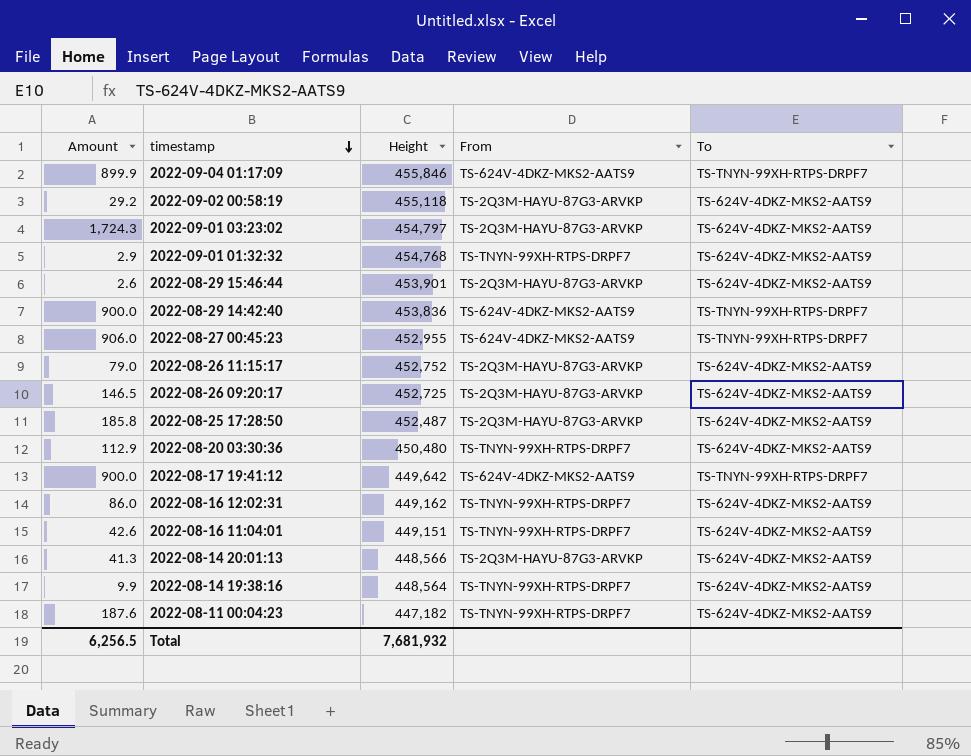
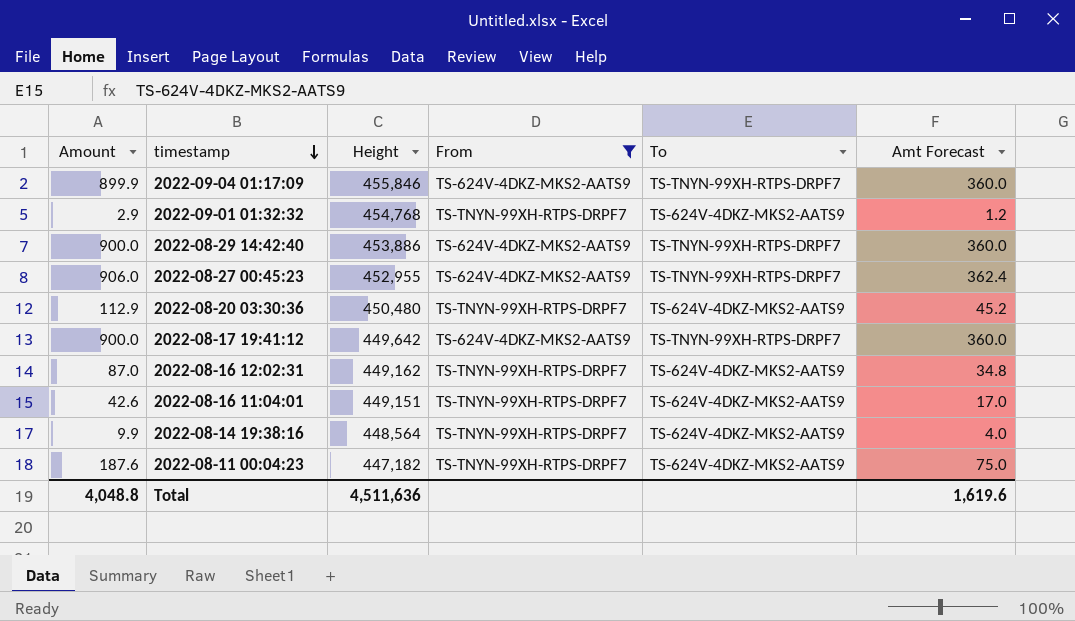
filter: none -> From != TS-2Q3M-HAYU-87G3-ARVKP
column Amt Forecast | formula: none -> [Amount] * 0.4
2022-08-29 14:42:40 | Height: 453,836 -> 453,886
2022-08-16 12:02:31 | Amount: 86.0 -> 87.0
Total | Amount: 6,256.5 -> 4,048.8
Total | Height: 7,681,932 -> 4,511,636

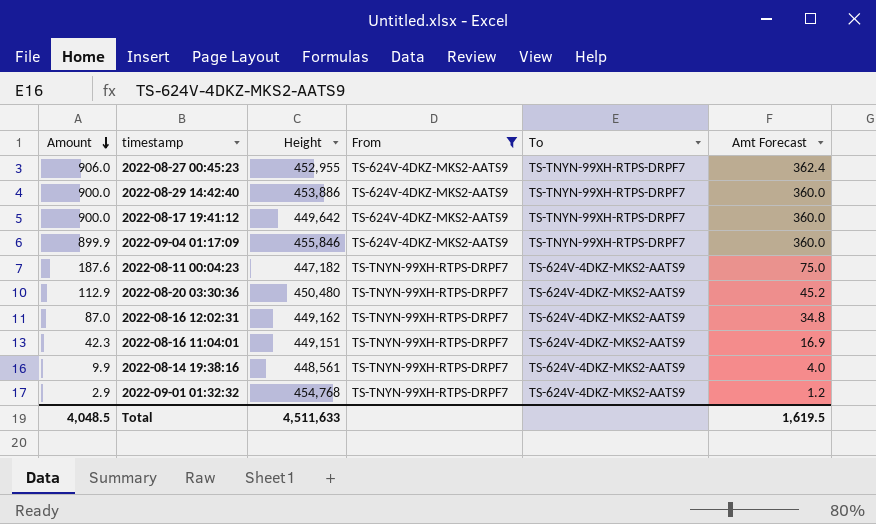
row order: timestamp descending -> Amount descending
2022-08-16 11:04:01 | Amount: 42.6 -> 42.3
2022-08-16 11:04:01 | Amt Forecast: 17.0 -> 16.9
2022-08-14 19:38:16 | Height: 448,564 -> 448,561
Total | Amount: 4,048.8 -> 4,048.5
Total | Height: 4,511,636 -> 4,511,633
Total | Amt Forecast: 1,619.6 -> 1,619.5

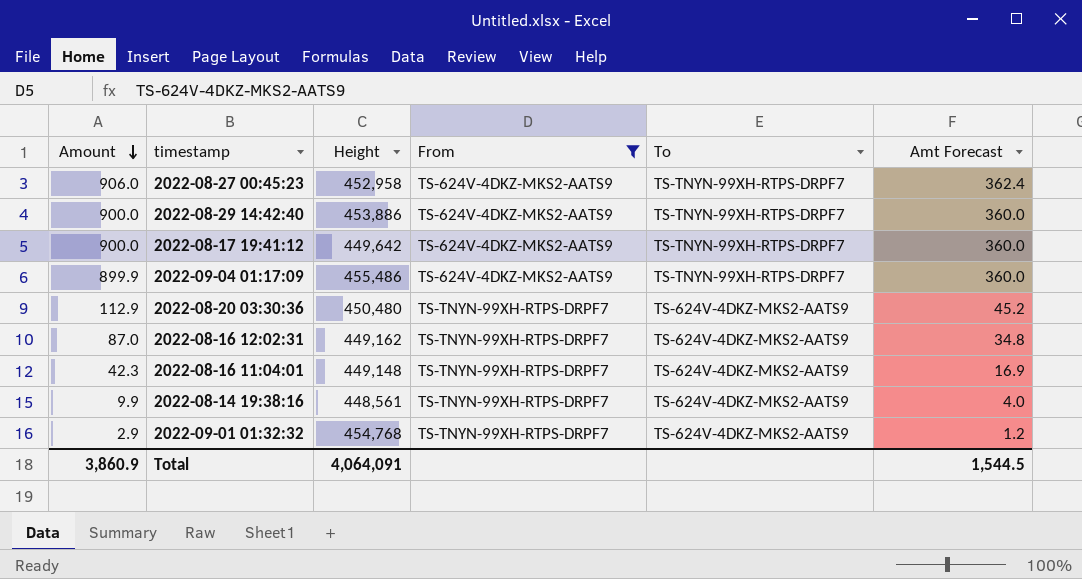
row 2022-08-11 00:04:23: 187.6 | 447,182 | TS-TNYN-99XH-RTPS-DRPF7 | TS-624V-4DKZ-MKS2-AATS9 | 75.0 -> none
2022-08-27 00:45:23 | Height: 452,955 -> 452,958
2022-09-04 01:17:09 | Height: 455,846 -> 455,486
2022-08-16 11:04:01 | Height: 449,151 -> 449,148
Total | Amount: 4,048.5 -> 3,860.9
Total | Height: 4,511,633 -> 4,064,091
Total | Amt Forecast: 1,619.5 -> 1,544.5

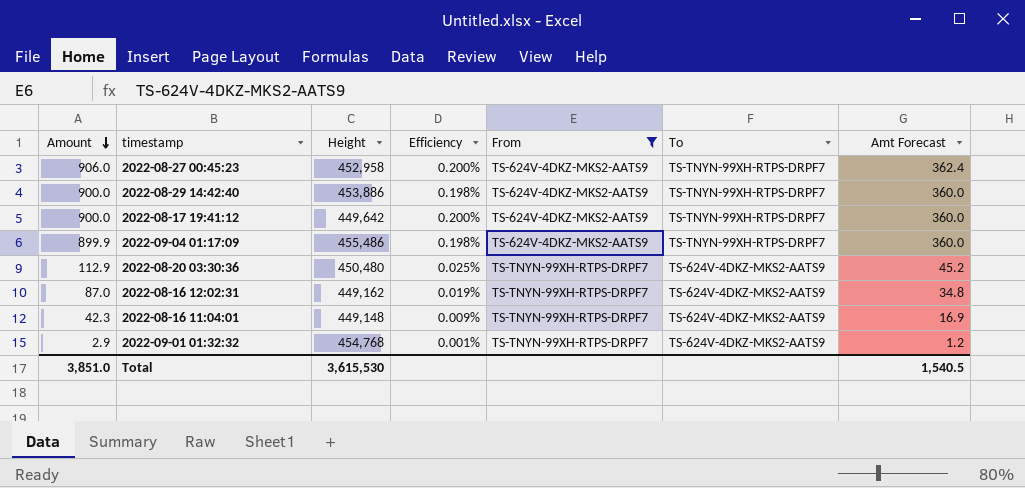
column Efficiency | formula: none -> [Amount] / [Height]
row 2022-08-14 19:38:16: 9.9 | 448,561 | TS-TNYN-99XH-RTPS-DRPF7 | TS-624V-4DKZ-MKS2-AATS9 | 4.0 -> none
Total | Amount: 3,860.9 -> 3,851.0
Total | Height: 4,064,091 -> 3,615,530
Total | Amt Forecast: 1,544.5 -> 1,540.5

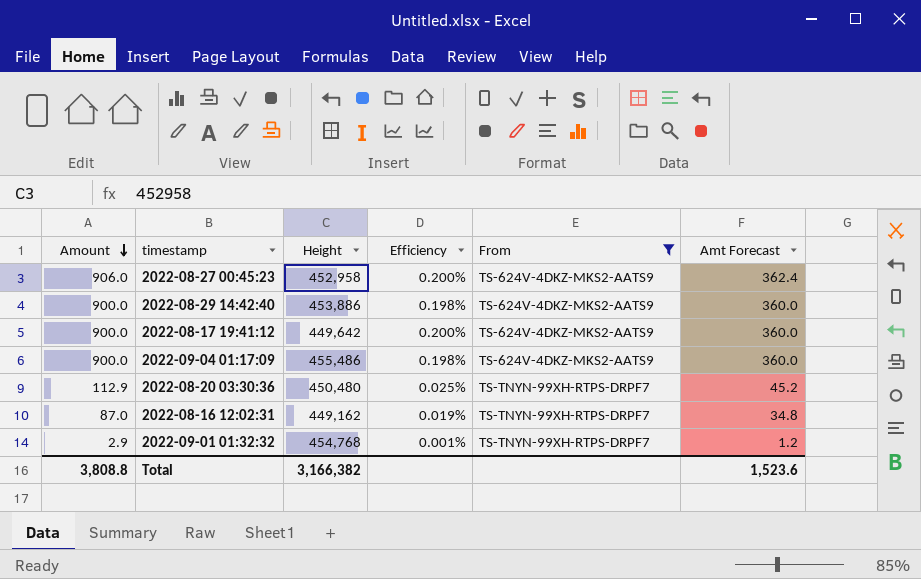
column To | position: 6 -> none
row 2022-08-16 11:04:01: 42.3 | 449,148 | 0.009% | TS-TNYN-99XH-RTPS-DRPF7 | TS-624V-4DKZ-MKS2-AATS9 | 16.9 -> none
2022-09-04 01:17:09 | Amount: 899.9 -> 900.0
Total | Amount: 3,851.0 -> 3,808.8
Total | Height: 3,615,530 -> 3,166,382
Total | Amt Forecast: 1,540.5 -> 1,523.6

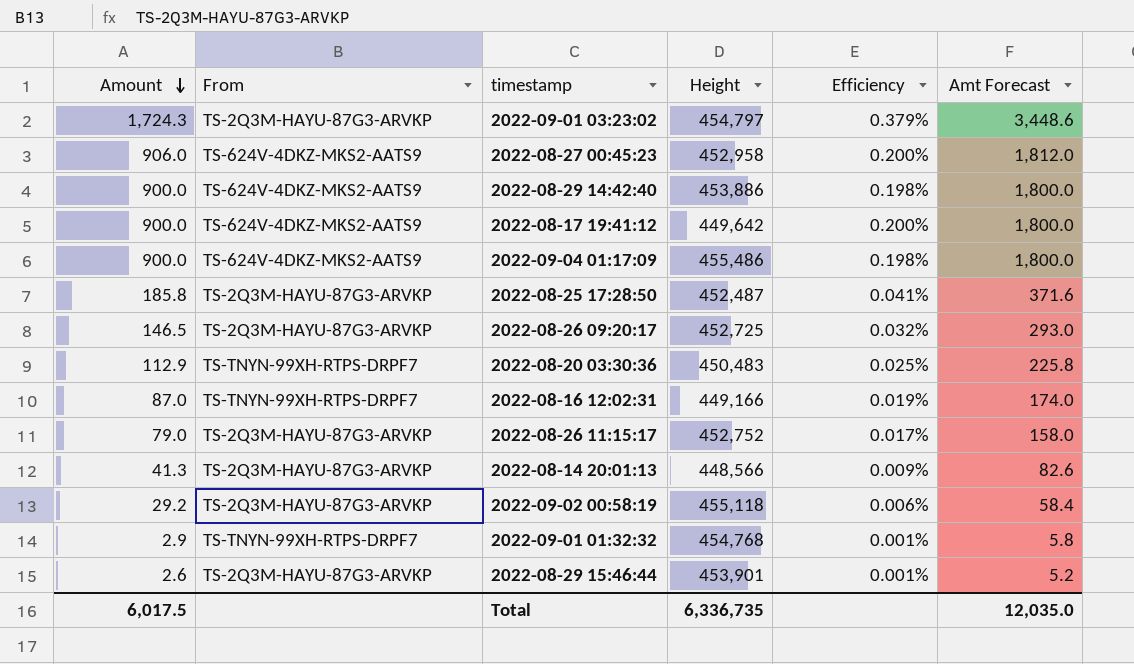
filter: From != TS-2Q3M-HAYU-87G3-ARVKP -> none
column From | position: 5 -> 2
column Amt Forecast | formula: [Amount] * 0.4 -> [Amount] * 2
2022-08-20 03:30:36 | Height: 450,480 -> 450,483
2022-08-16 12:02:31 | Height: 449,162 -> 449,166
Total | Amount: 3,808.8 -> 6,017.5
Total | Height: 3,166,382 -> 6,336,735
Total | Amt Forecast: 1,523.6 -> 12,035.0

